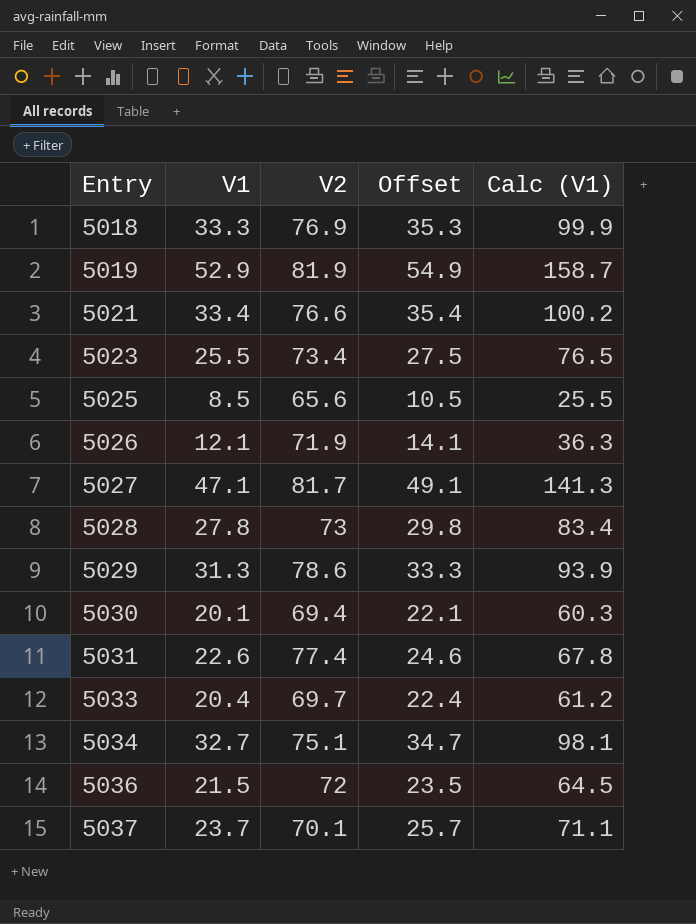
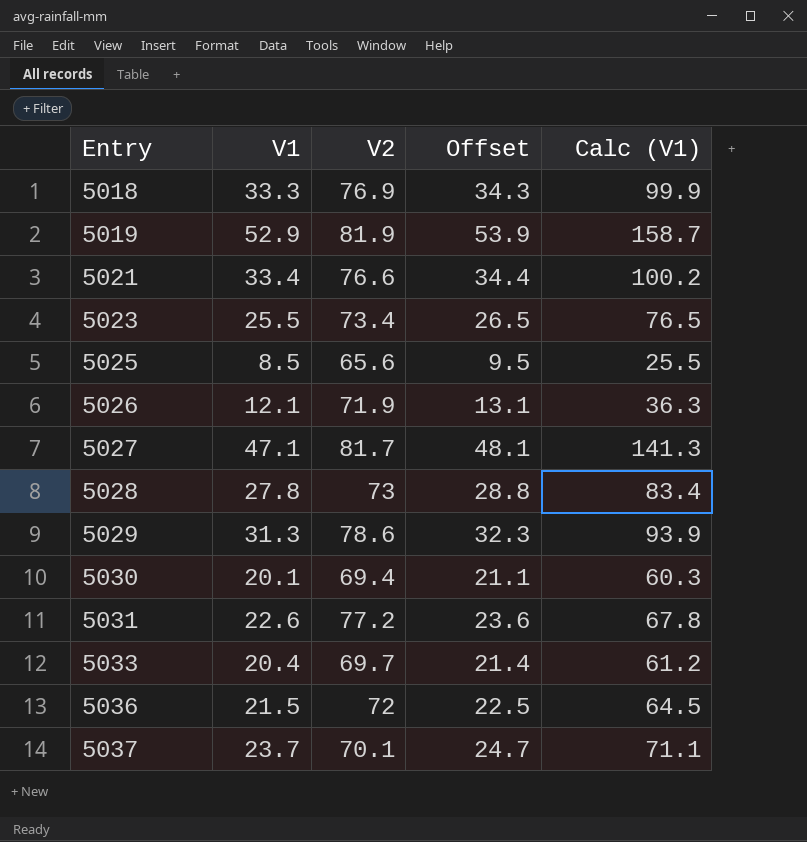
column Offset | formula: [V1] + 2 -> [V1] + 1
row 5034: 32.7 | 75.1 | 34.7 | 98.1 -> none
5031 | V2: 77.4 -> 77.2

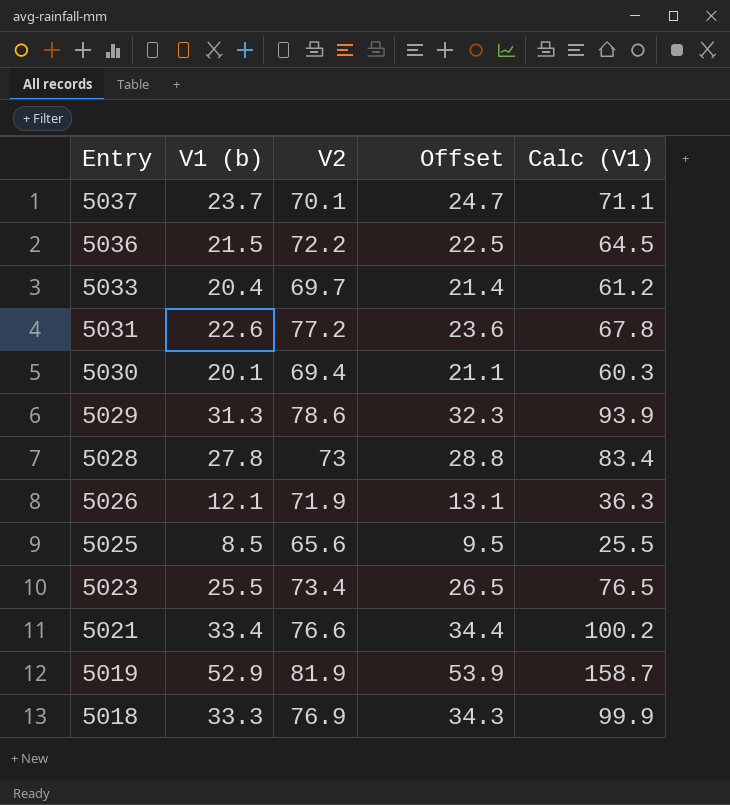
row order: Entry ascending -> Entry descending
column name: V1 -> V1 (b)
row 5027: 47.1 | 81.7 | 48.1 | 141.3 -> none
5036 | V2: 72 -> 72.2

